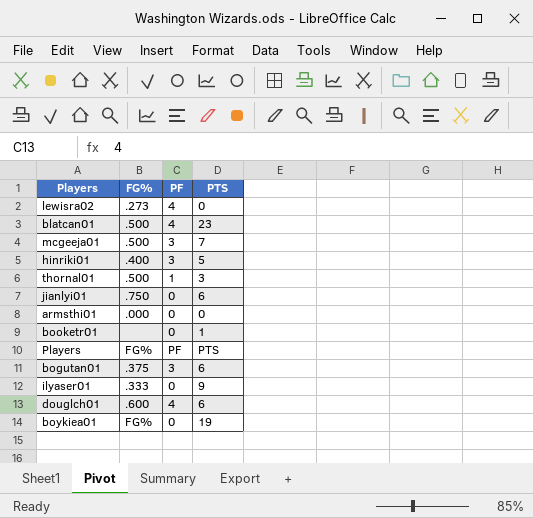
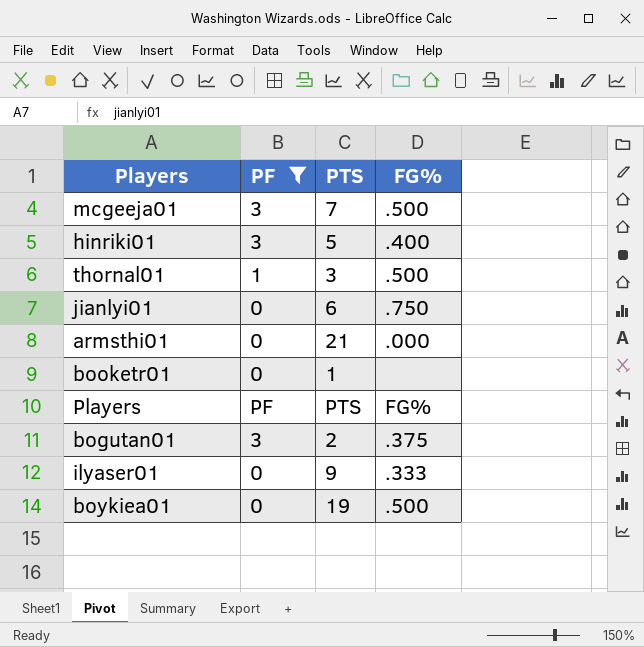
filter: none -> PF != 4
column FG% | position: 2 -> 4
armsthi01 | PTS: 0 -> 21
bogutan01 | PTS: 6 -> 2
boykiea01 | FG%: FG% -> .500

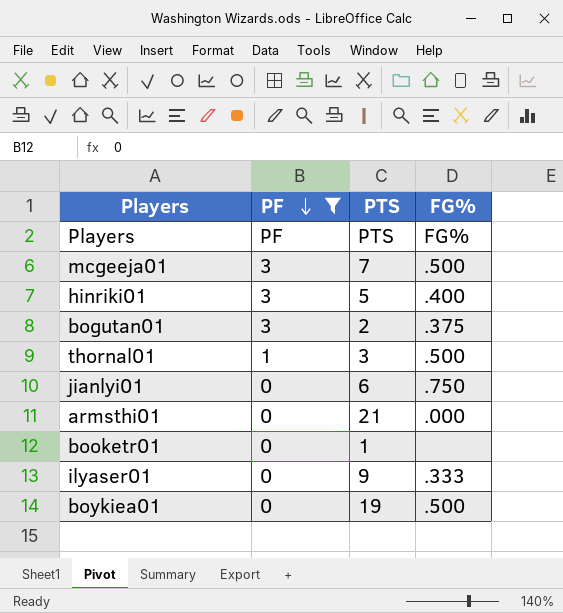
row order: none -> PF descending

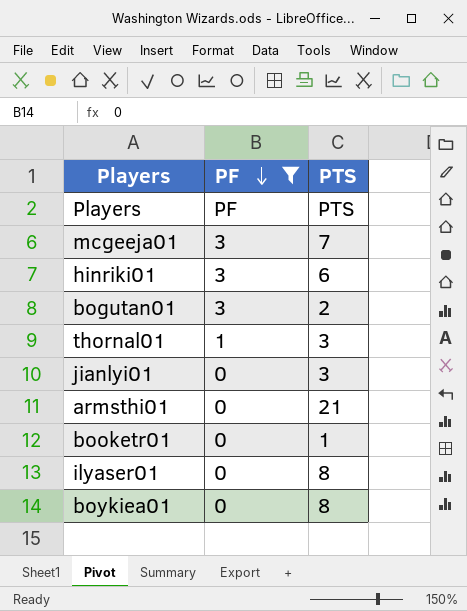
column FG% | position: 4 -> none
hinriki01 | PTS: 5 -> 6
jianlyi01 | PTS: 6 -> 3
ilyaser01 | PTS: 9 -> 8
boykiea01 | PTS: 19 -> 8

